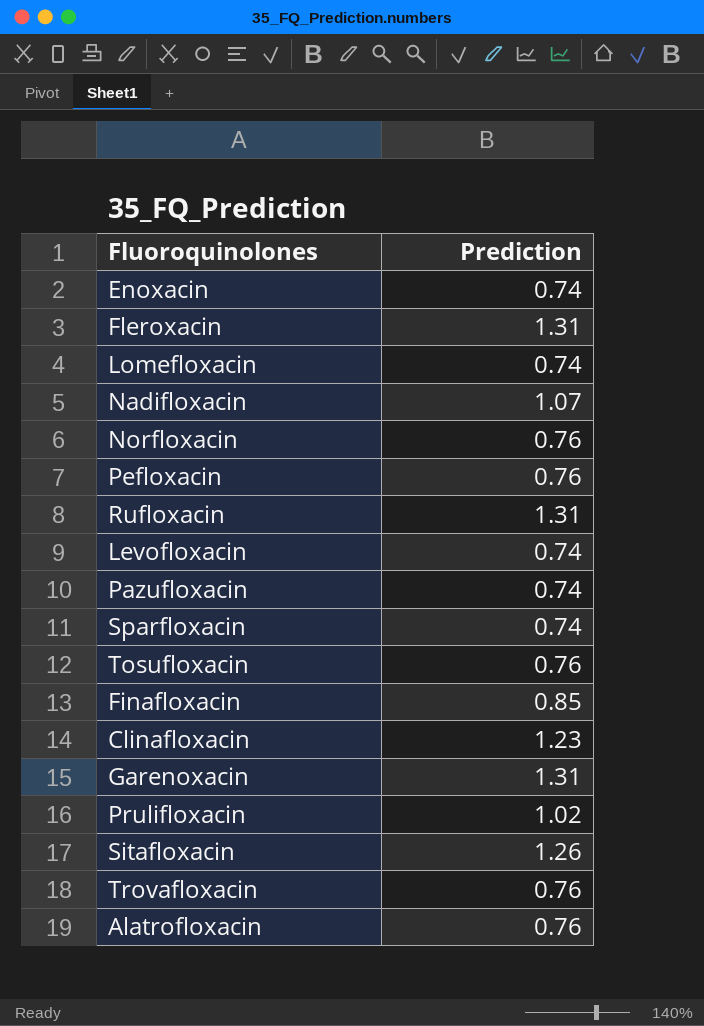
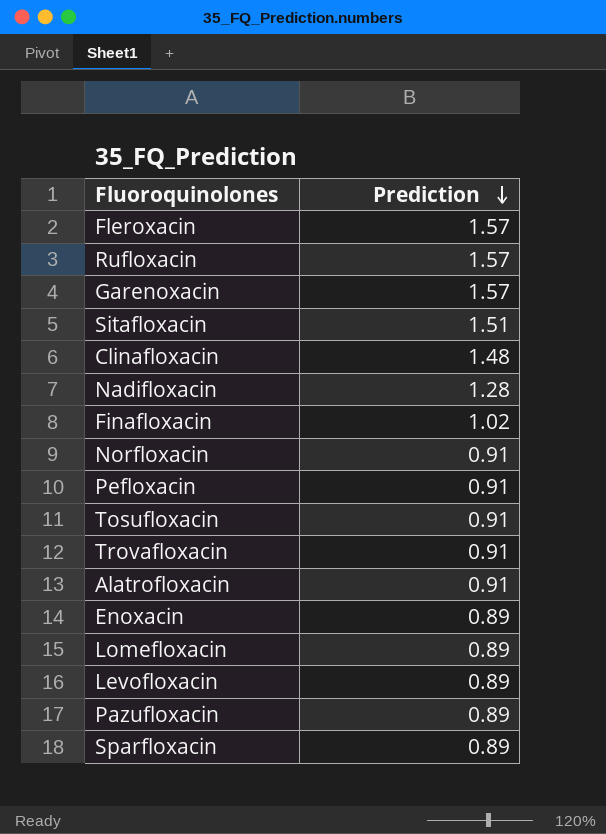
row order: none -> Prediction descending
row Prulifloxacin: 1.02 -> none
Fleroxacin | Prediction: 1.31 -> 1.57
Rufloxacin | Prediction: 1.31 -> 1.57
Garenoxacin | Prediction: 1.31 -> 1.57
Sitafloxacin | Prediction: 1.26 -> 1.51
Clinafloxacin | Prediction: 1.23 -> 1.48
Nadifloxacin | Prediction: 1.07 -> 1.28
Finafloxacin | Prediction: 0.85 -> 1.02
Norfloxacin | Prediction: 0.76 -> 0.91
Pefloxacin | Prediction: 0.76 -> 0.91
Tosufloxacin | Prediction: 0.76 -> 0.91
Trovafloxacin | Prediction: 0.76 -> 0.91
Alatrofloxacin | Prediction: 0.76 -> 0.91
Enoxacin | Prediction: 0.74 -> 0.89
Lomefloxacin | Prediction: 0.74 -> 0.89
Levofloxacin | Prediction: 0.74 -> 0.89
Pazufloxacin | Prediction: 0.74 -> 0.89
Sparfloxacin | Prediction: 0.74 -> 0.89

